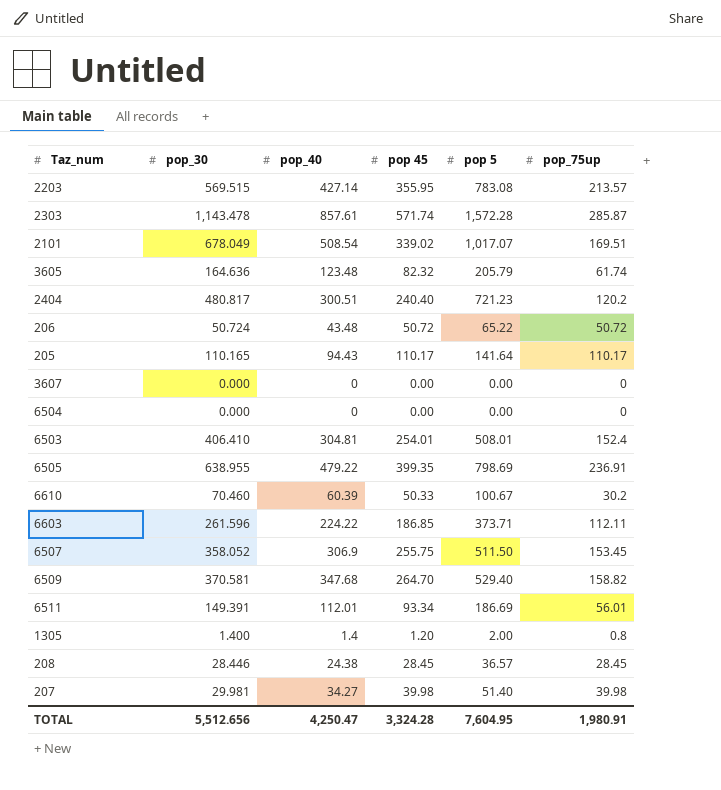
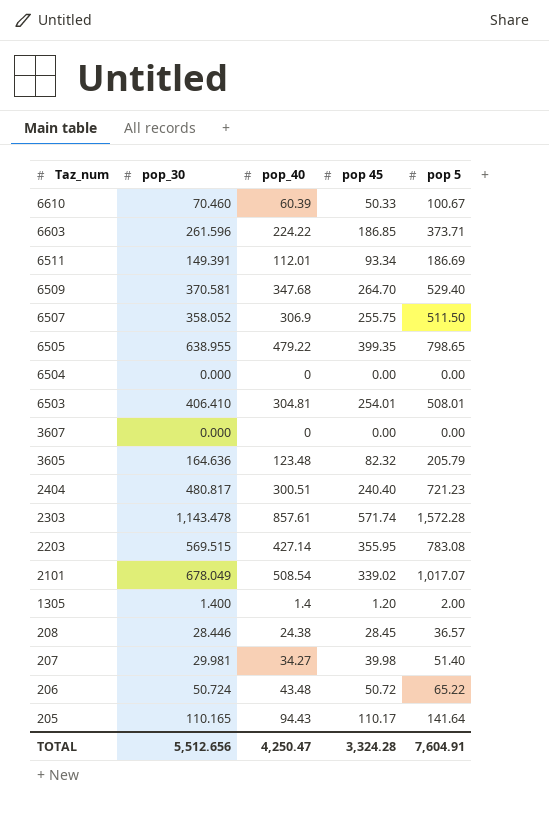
row order: none -> Taz_num descending
column pop_75up | position: 6 -> none
6505 | pop 5: 798.69 -> 798.65
TOTAL | pop 5: 7,604.95 -> 7,604.91

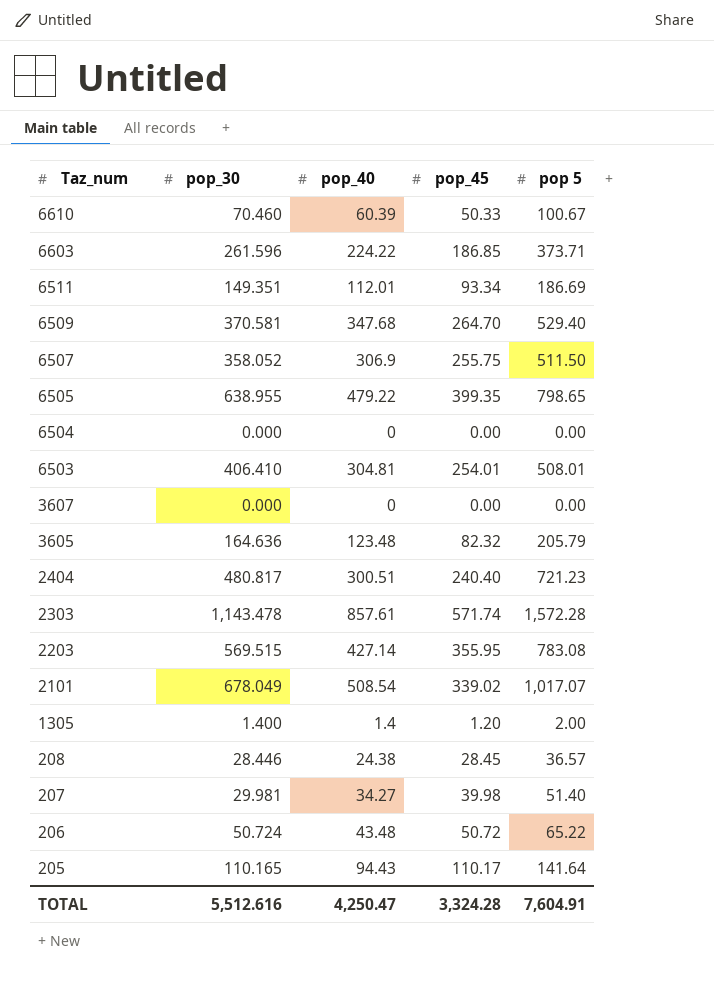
column name: pop 45 -> pop_45
6511 | pop_30: 149.391 -> 149.351
TOTAL | pop_30: 5,512.656 -> 5,512.616

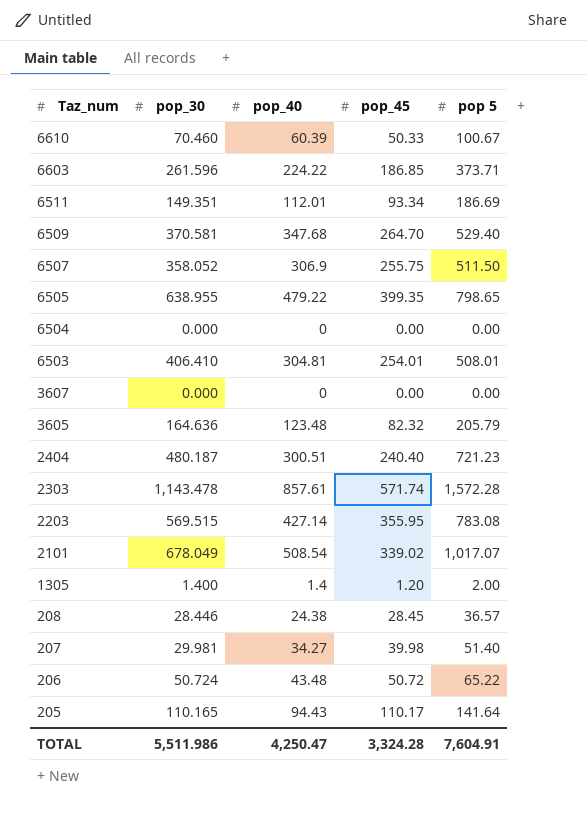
2404 | pop_30: 480.817 -> 480.187
TOTAL | pop_30: 5,512.616 -> 5,511.986

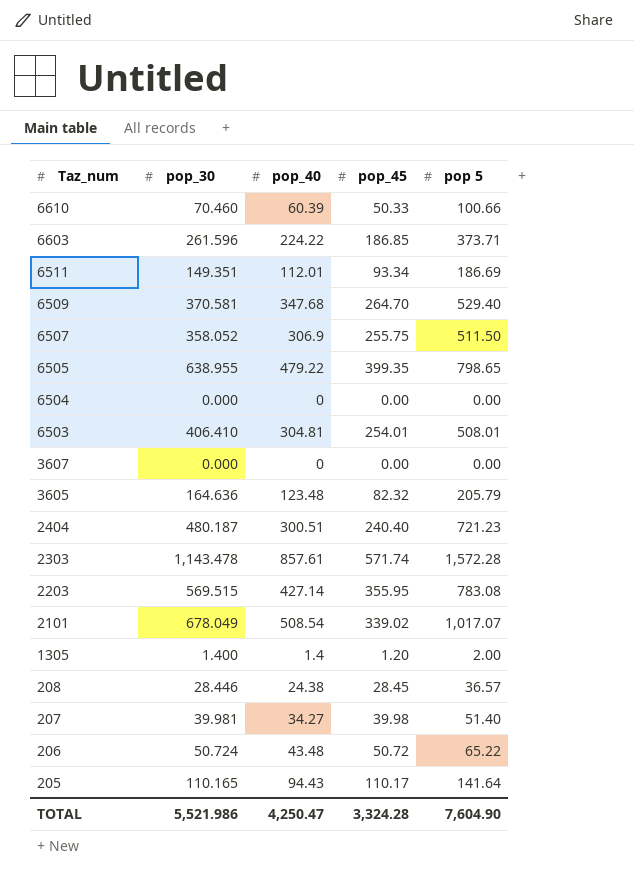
6610 | pop 5: 100.67 -> 100.66
207 | pop_30: 29.981 -> 39.981
TOTAL | pop_30: 5,511.986 -> 5,521.986
TOTAL | pop 5: 7,604.91 -> 7,604.90

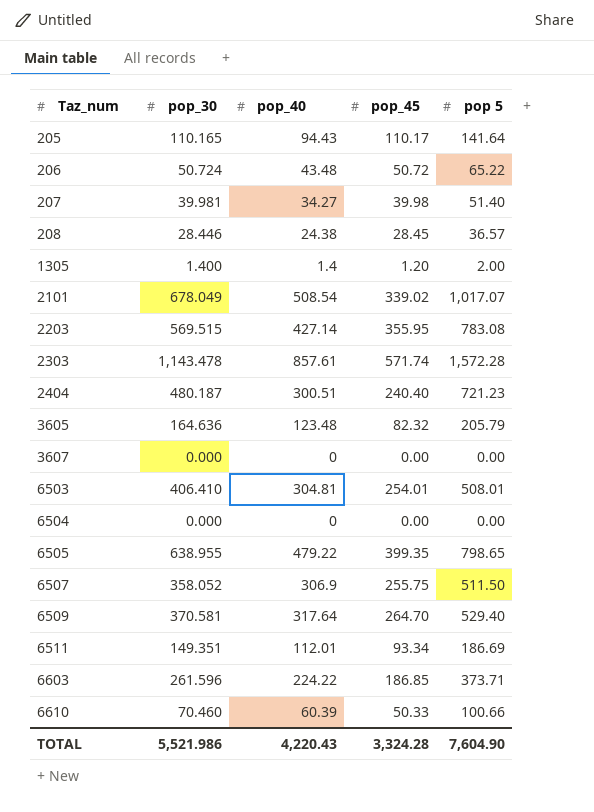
row order: Taz_num descending -> Taz_num ascending
6509 | pop_40: 347.68 -> 317.64
TOTAL | pop_40: 4,250.47 -> 4,220.43

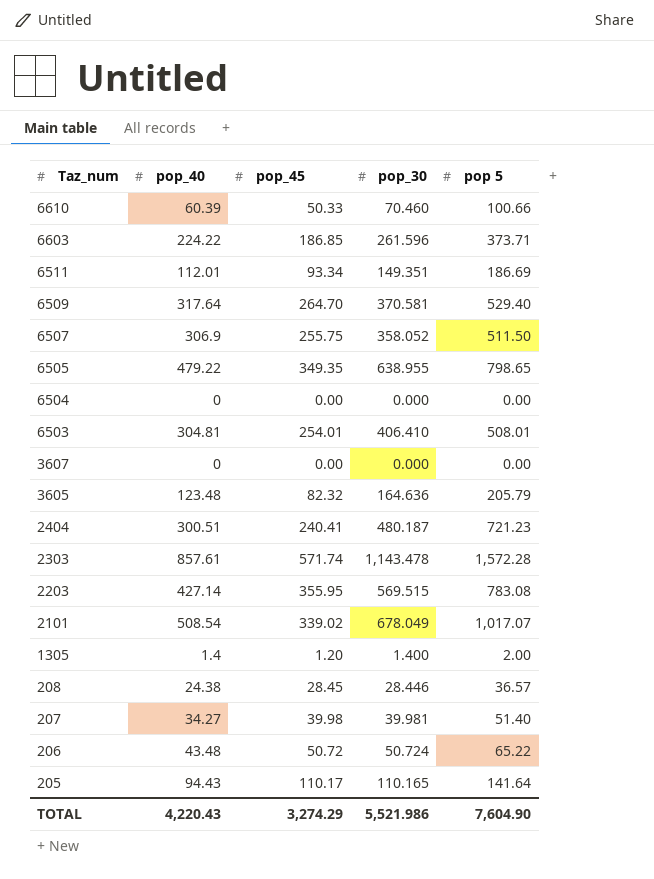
row order: Taz_num ascending -> Taz_num descending
column pop_30 | position: 2 -> 4
6505 | pop_45: 399.35 -> 349.35
2404 | pop_45: 240.40 -> 240.41
TOTAL | pop_45: 3,324.28 -> 3,274.29

